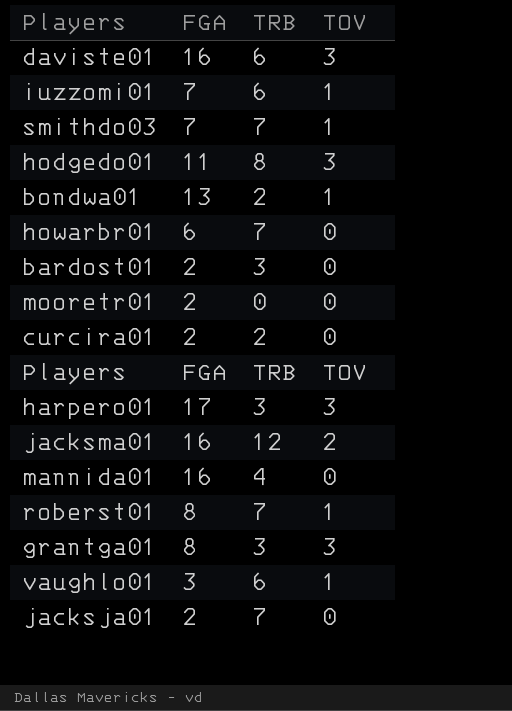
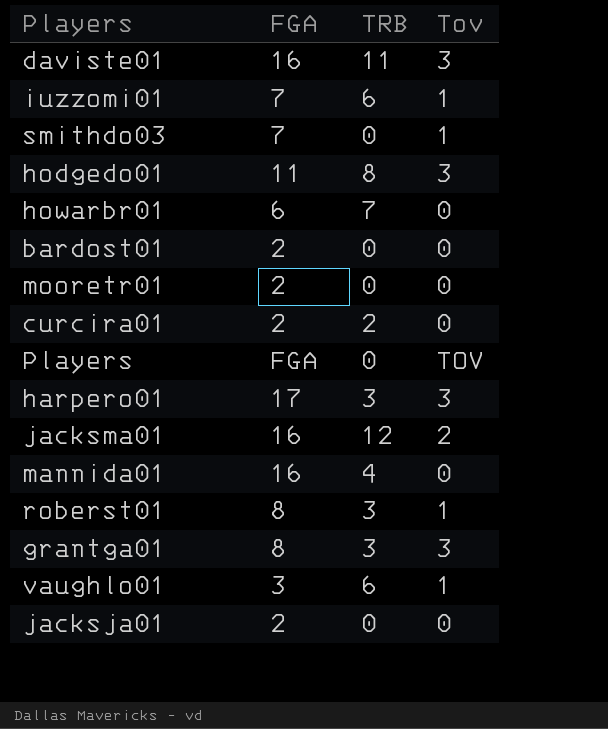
column name: TOV -> Tov
row bondwa01: 13 | 2 | 1 -> none
daviste01 | TRB: 6 -> 11
smithdo03 | TRB: 7 -> 0
bardost01 | TRB: 3 -> 0
Players | TRB: TRB -> 0
roberst01 | TRB: 7 -> 3
jacksja01 | TRB: 7 -> 0

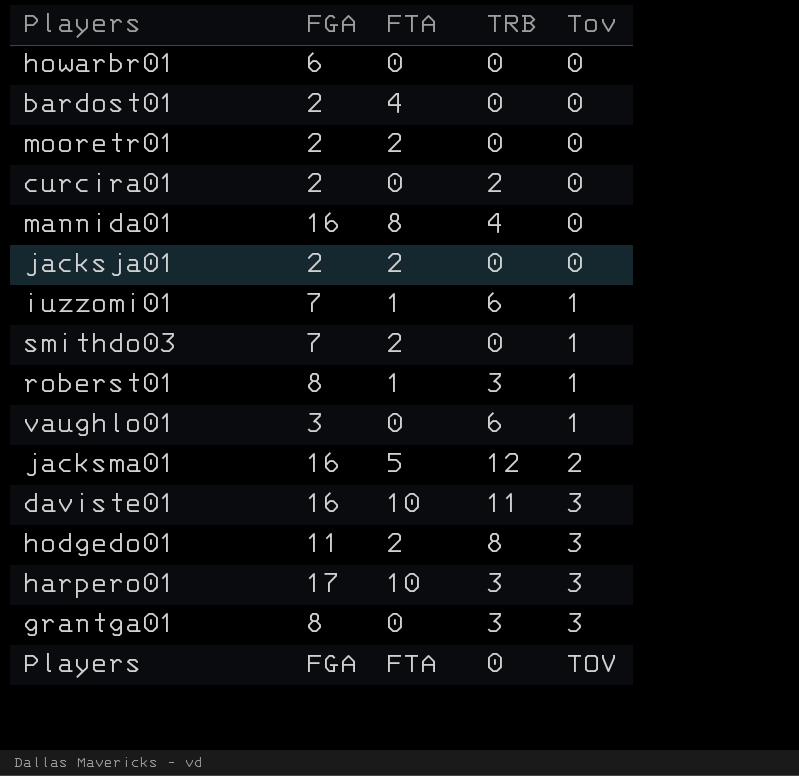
row order: none -> Tov ascending
column FTA | position: none -> 3
howarbr01 | TRB: 7 -> 0

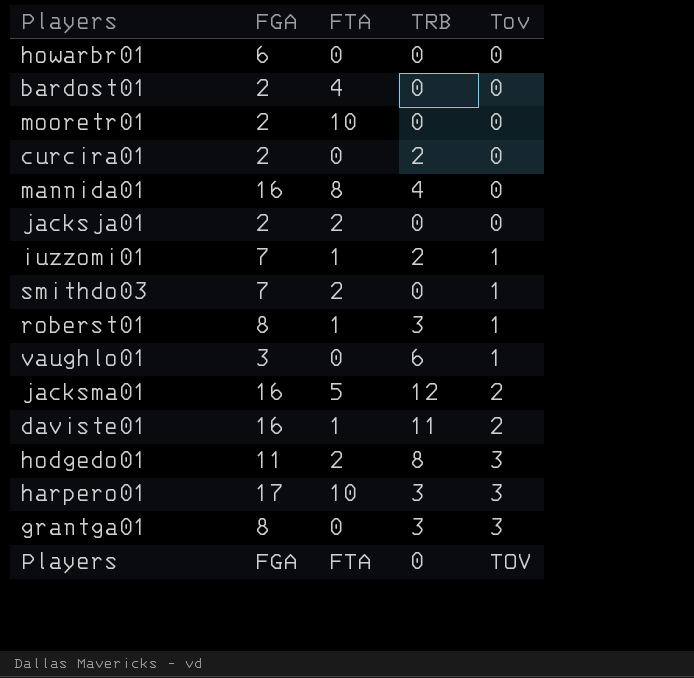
mooretr01 | FTA: 2 -> 10
iuzzomi01 | TRB: 6 -> 2
daviste01 | FTA: 10 -> 1
daviste01 | Tov: 3 -> 2

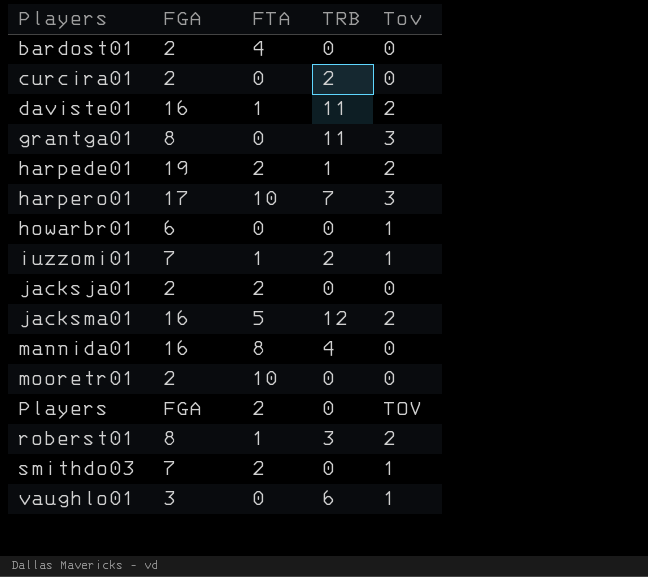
row order: Tov ascending -> Players ascending
row hodgedo01: 11 | 2 | 8 | 3 -> none
grantga01 | TRB: 3 -> 11
row harpede01: none -> 19 | 2 | 1 | 2
harpero01 | TRB: 3 -> 7
howarbr01 | Tov: 0 -> 1
Players | FTA: FTA -> 2
roberst01 | Tov: 1 -> 2

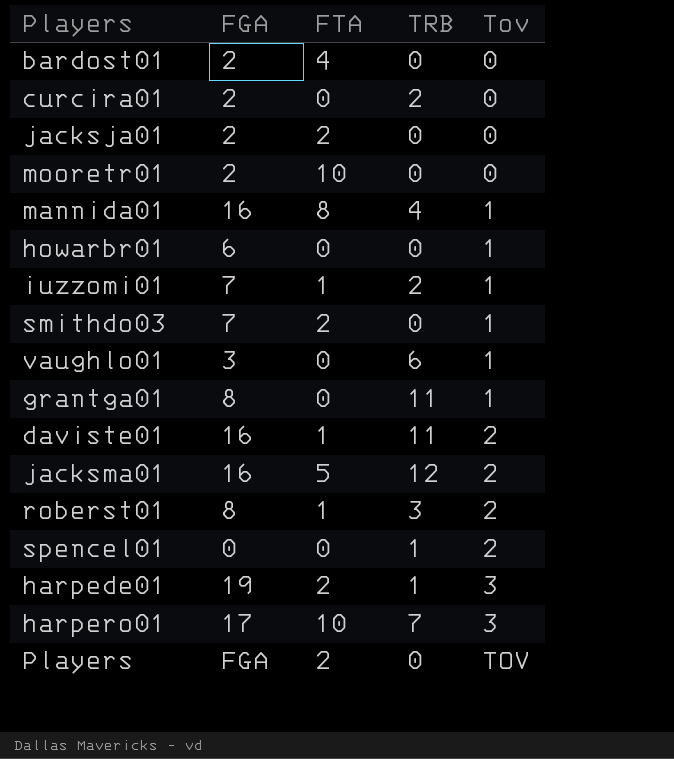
row order: Players ascending -> Tov ascending
mannida01 | Tov: 0 -> 1
grantga01 | Tov: 3 -> 1
row spencel01: none -> 0 | 0 | 1 | 2
harpede01 | Tov: 2 -> 3

